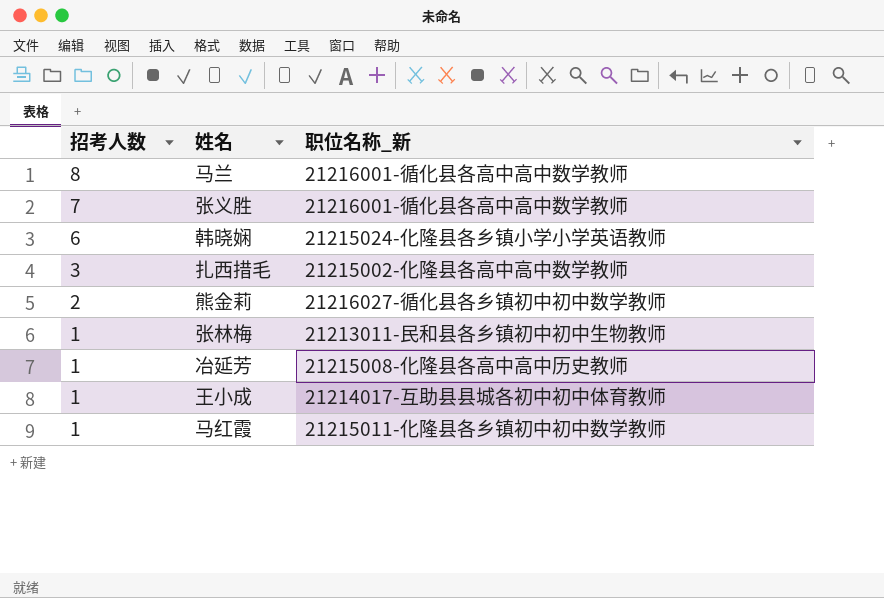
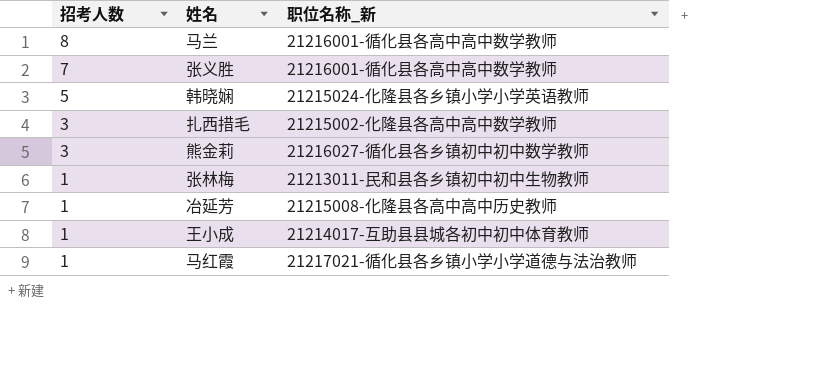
韩晓娴 | 招考人数: 6 -> 5
熊金莉 | 招考人数: 2 -> 3
马红霞 | 职位名称_新: 21215011-化隆县各乡镇初中初中数学教师 -> 21217021-循化县各乡镇小学小学道德与法治教师

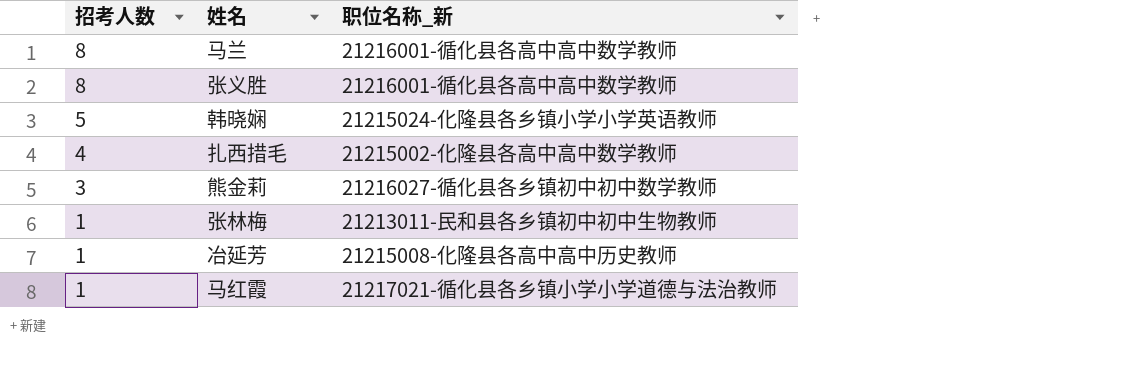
row 王小成: 1 | 21214017-互助县县城各初中初中体育教师 -> none
张义胜 | 招考人数: 7 -> 8
扎西措毛 | 招考人数: 3 -> 4

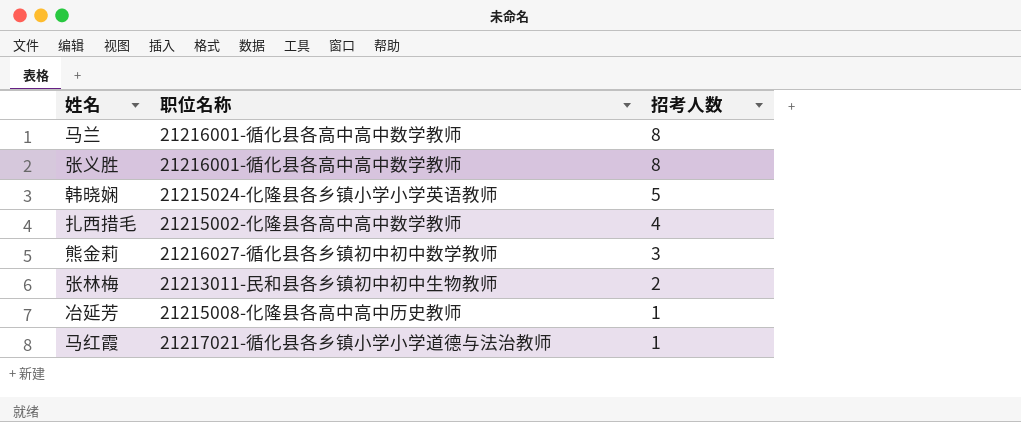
column name: 职位名称_新 -> 职位名称
column 招考人数 | position: 1 -> 3
张林梅 | 招考人数: 1 -> 2

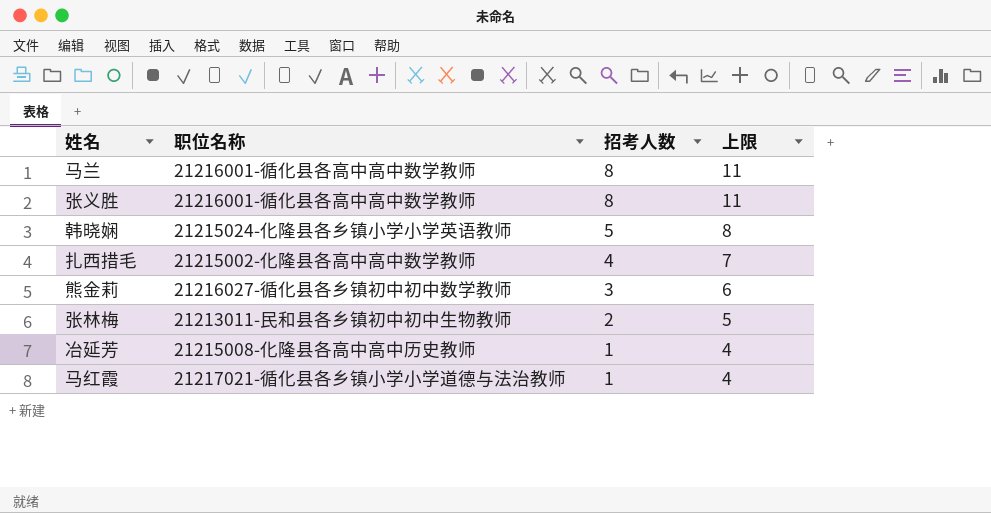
column 上限 | formula: none -> [招考人数] + 3

